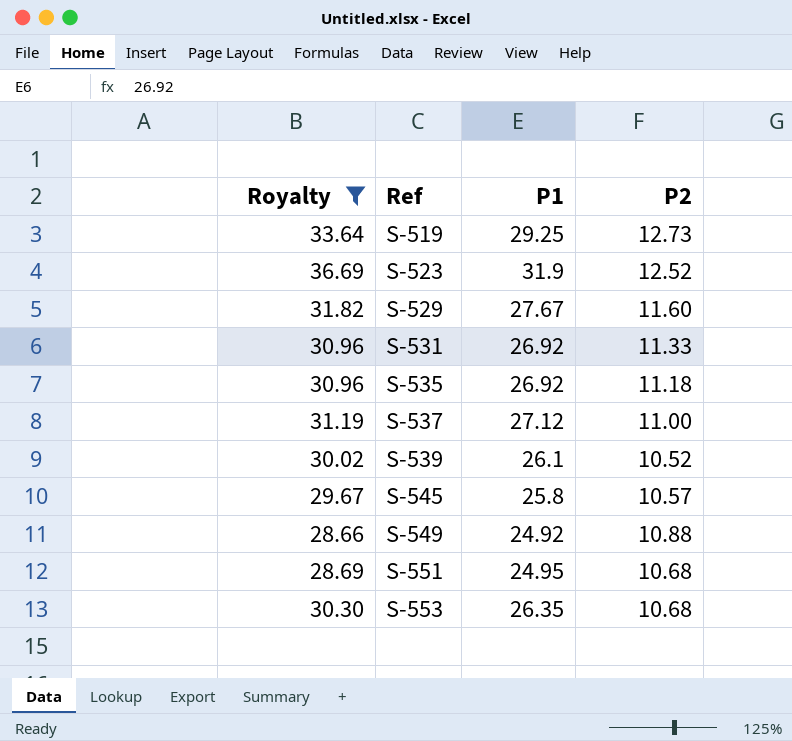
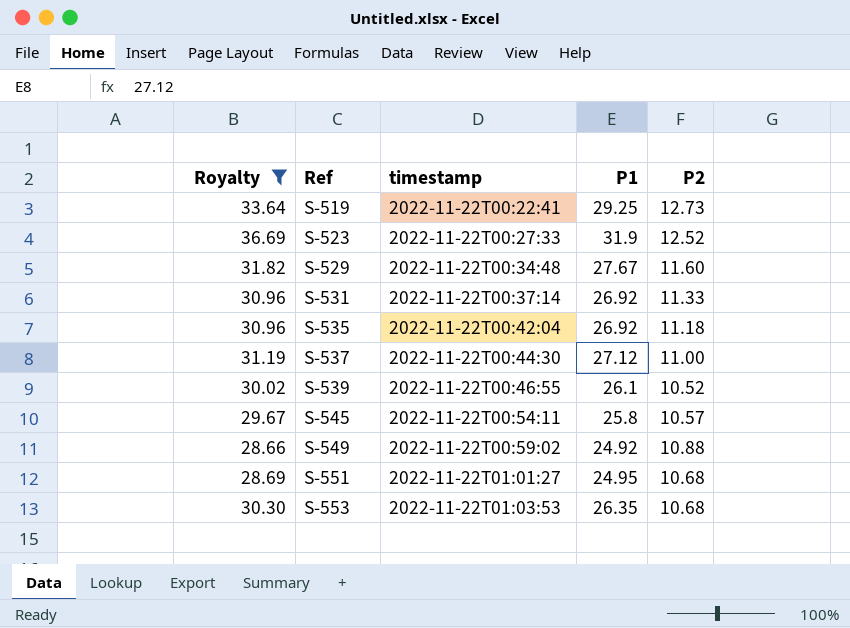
column timestamp | position: none -> 3

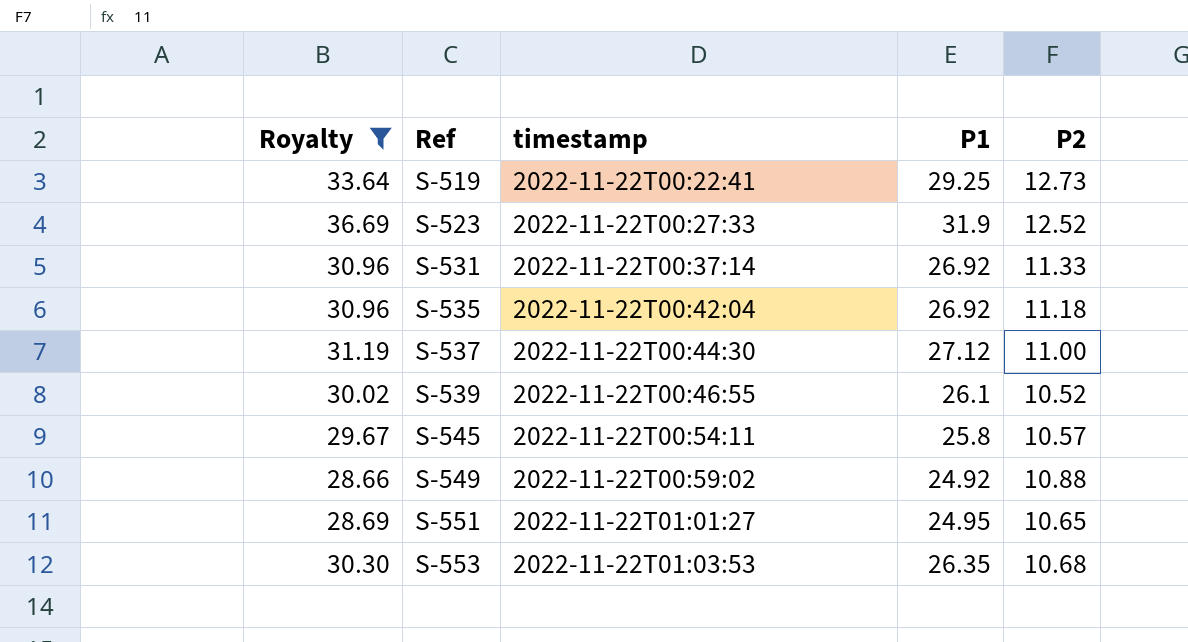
row S-529: 31.82 | 2022-11-22T00:34:48 | 27.67 | 11.60 -> none
S-551 | P2: 10.68 -> 10.65

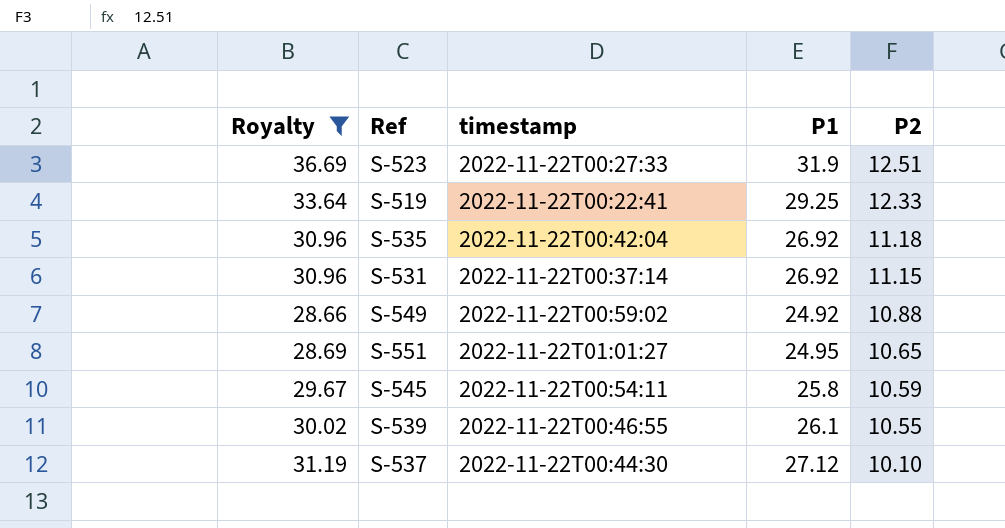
row order: Ref ascending -> P2 descending
row S-553: 30.30 | 2022-11-22T01:03:53 | 26.35 | 10.68 -> none
S-523 | P2: 12.52 -> 12.51
S-519 | P2: 12.73 -> 12.33
S-531 | P2: 11.33 -> 11.15
S-545 | P2: 10.57 -> 10.59
S-539 | P2: 10.52 -> 10.55
S-537 | P2: 11.00 -> 10.10

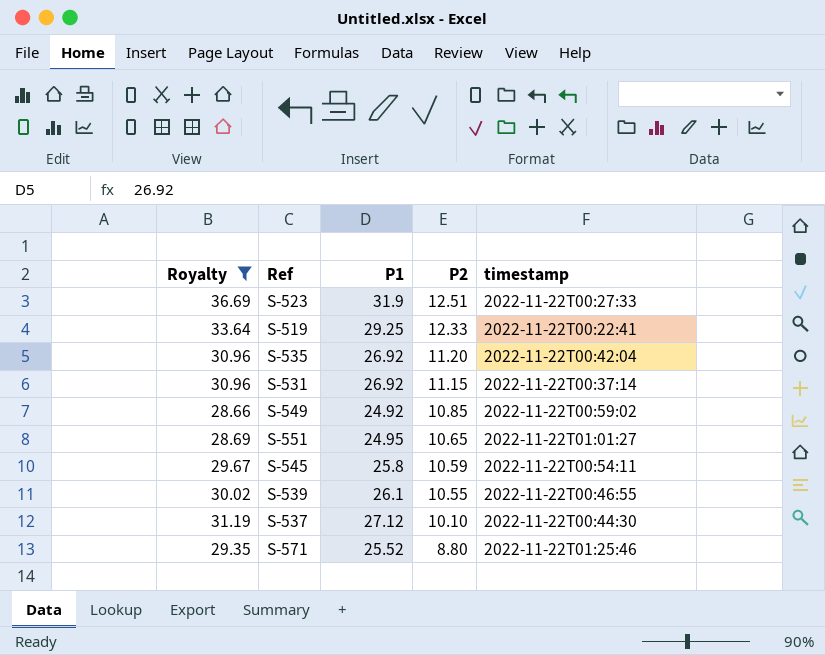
column timestamp | position: 3 -> 5
S-535 | P2: 11.18 -> 11.20
S-549 | P2: 10.88 -> 10.85
row S-571: none -> 29.35 | 25.52 | 8.80 | 2022-11-22T01:25:46

